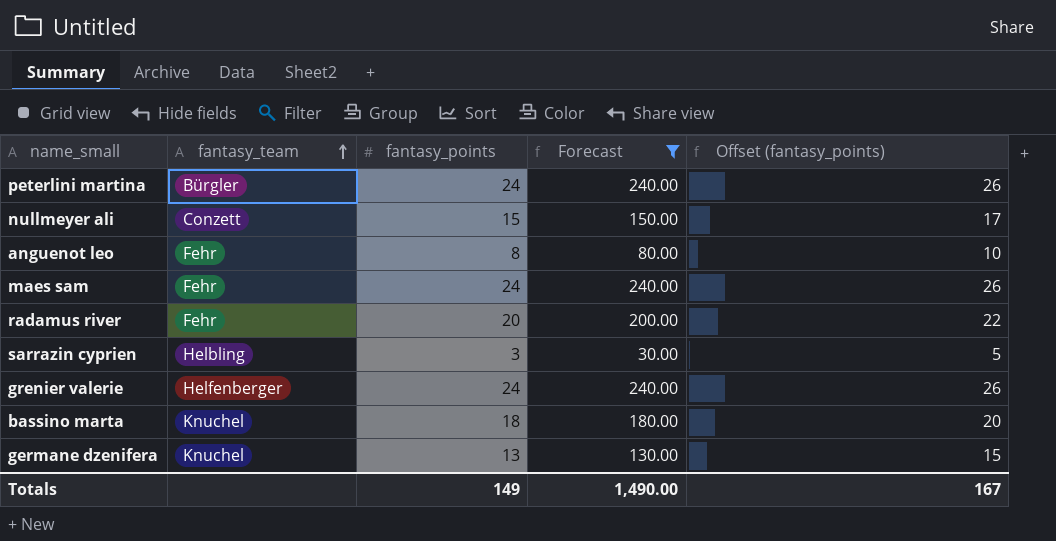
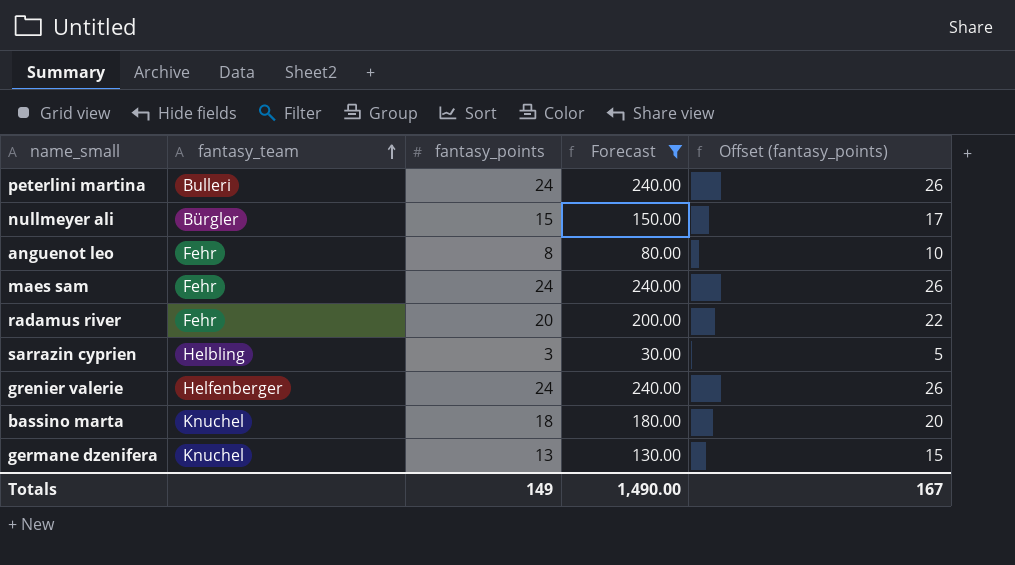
peterlini martina | fantasy_team: Bürgler -> Bulleri
nullmeyer ali | fantasy_team: Conzett -> Bürgler

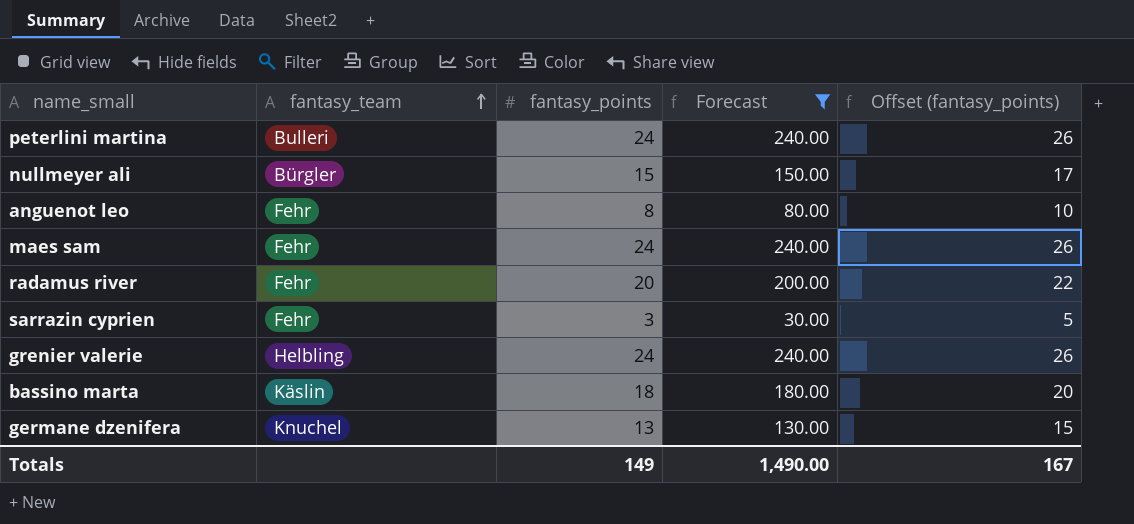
sarrazin cyprien | fantasy_team: Helbling -> Fehr
grenier valerie | fantasy_team: Helfenberger -> Helbling
bassino marta | fantasy_team: Knuchel -> Käslin

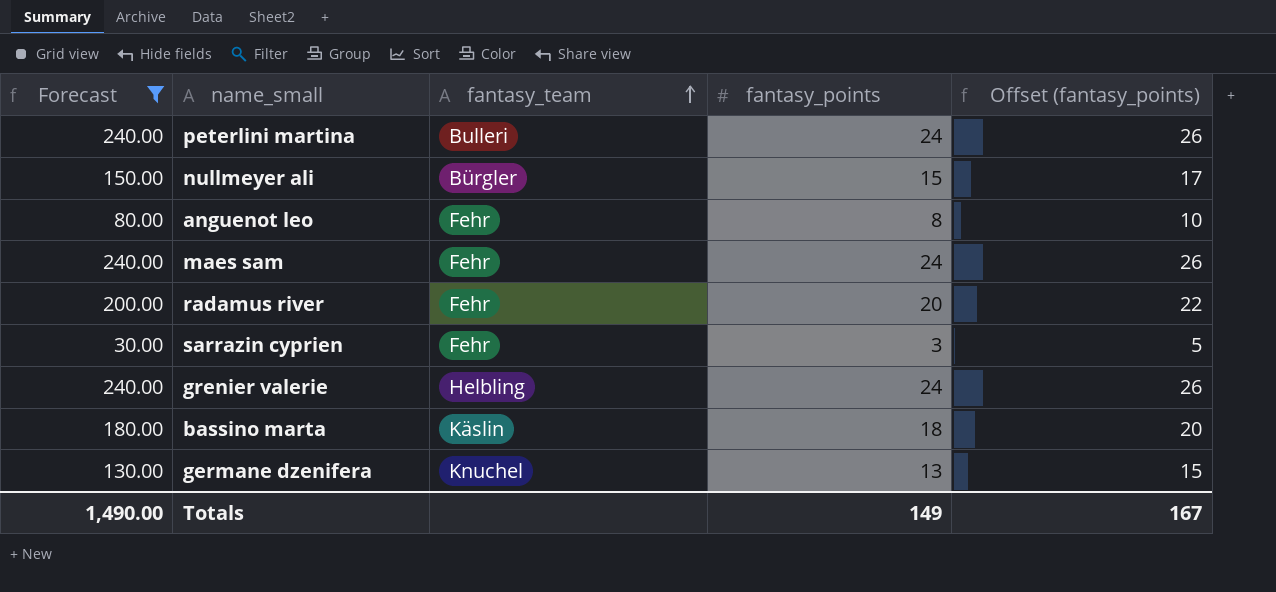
column Forecast | position: 4 -> 1

